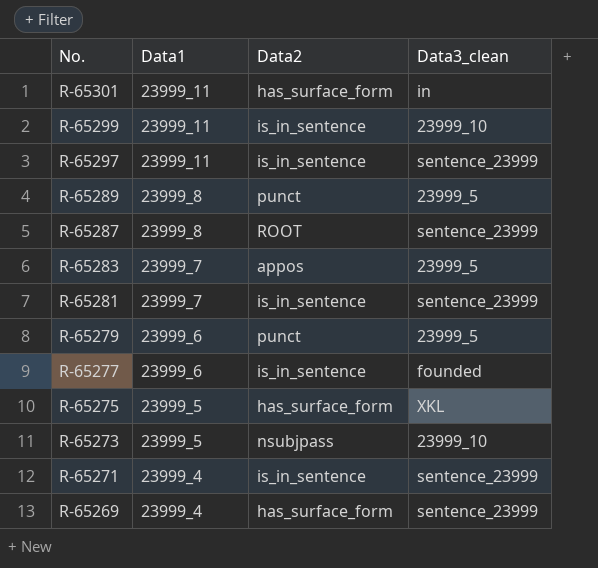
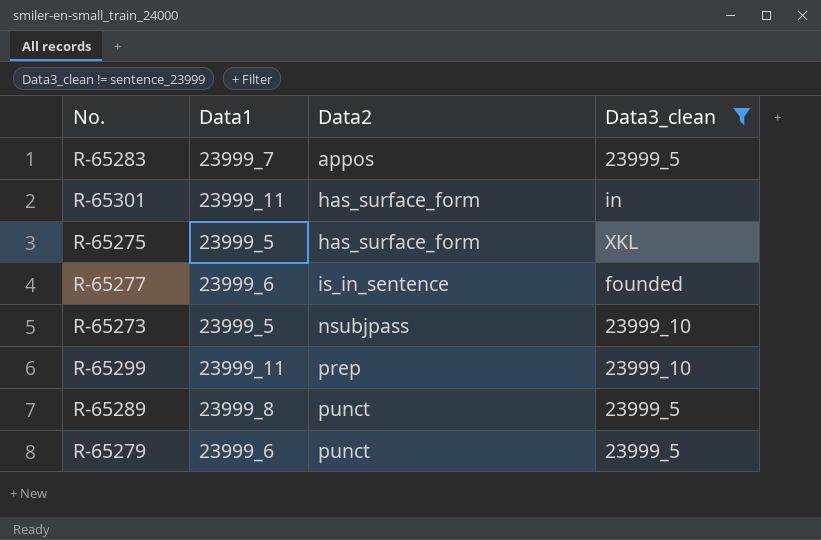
filter: none -> Data3_clean != sentence_23999
row order: No. descending -> Data2 ascending
R-65299 | Data2: is_in_sentence -> prep

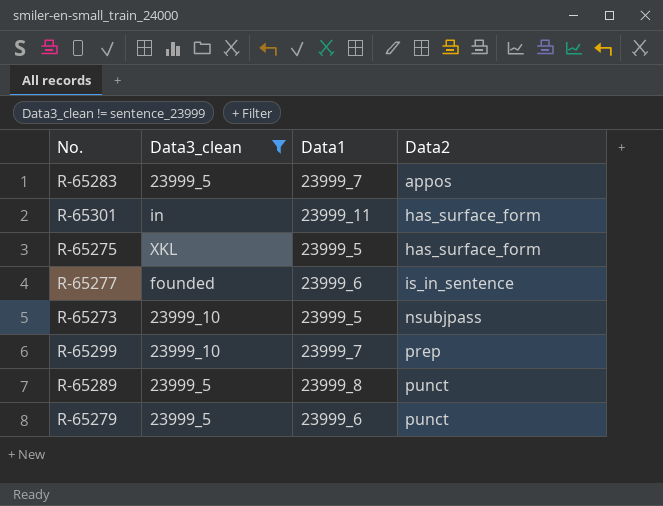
column Data3_clean | position: 4 -> 2
R-65299 | Data1: 23999_11 -> 23999_7

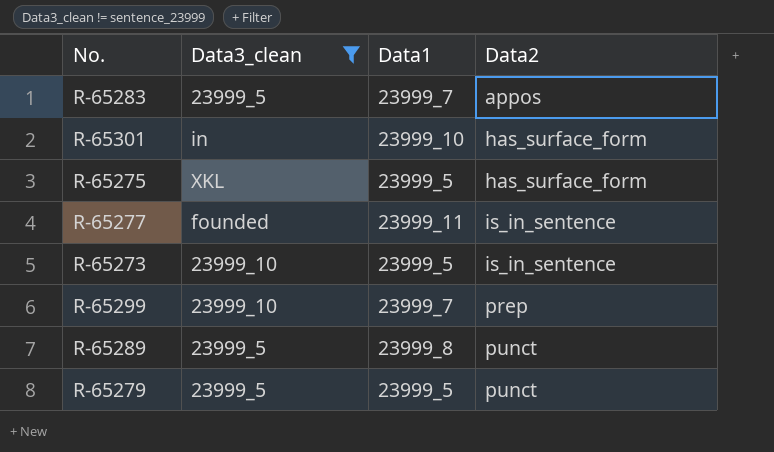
R-65301 | Data1: 23999_11 -> 23999_10
R-65277 | Data1: 23999_6 -> 23999_11
R-65273 | Data2: nsubjpass -> is_in_sentence
R-65279 | Data1: 23999_6 -> 23999_5

